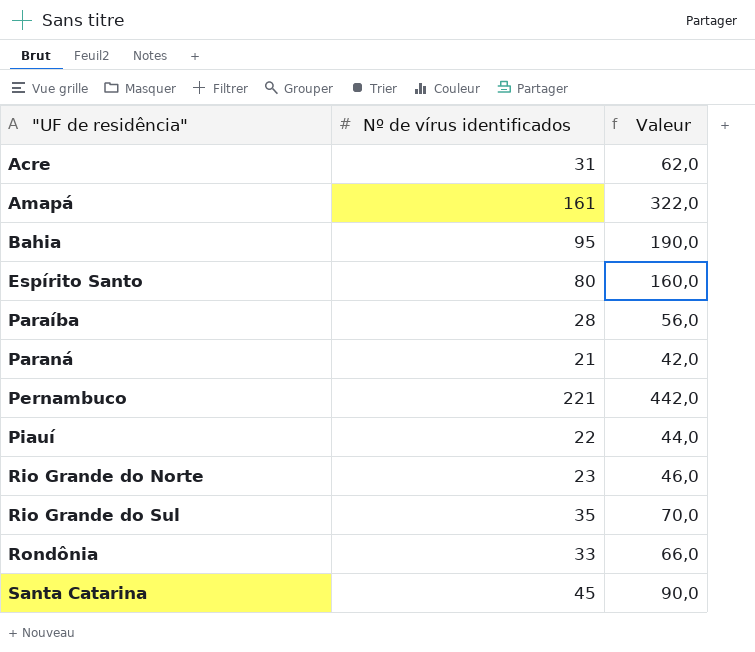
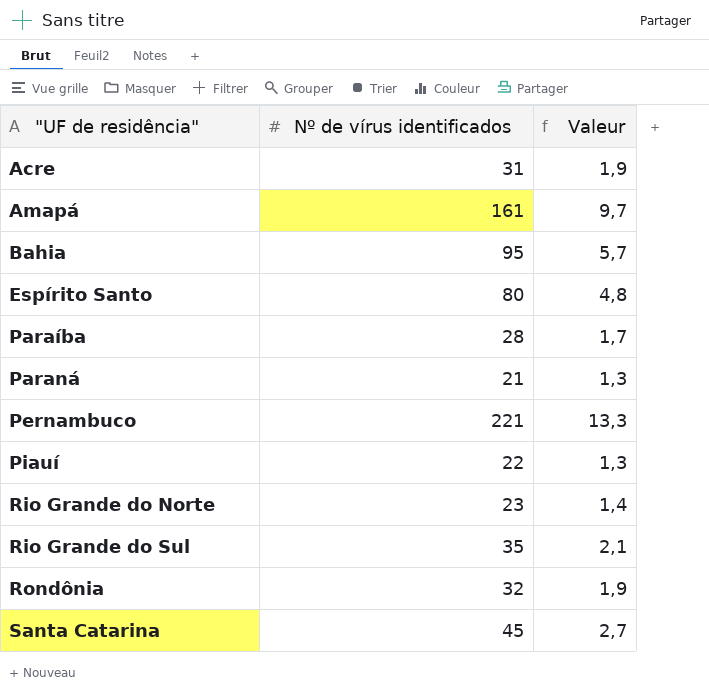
column Valeur | formula: [Nº de vírus identificados] * 2 -> [Nº de vírus identificados] * 0,06
Rondônia | Nº de vírus identificados: 33 -> 32

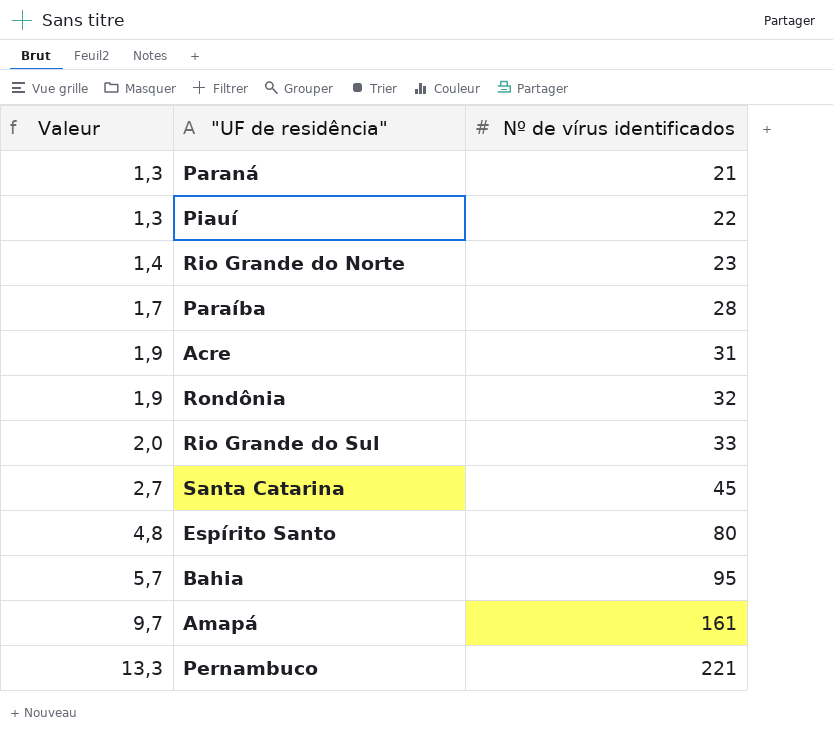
row order: "UF de residência" ascending -> Valeur ascending
column Valeur | position: 3 -> 1
Rio Grande do Sul | Valeur: 2,1 -> 2,0
Rio Grande do Sul | Nº de vírus identificados: 35 -> 33

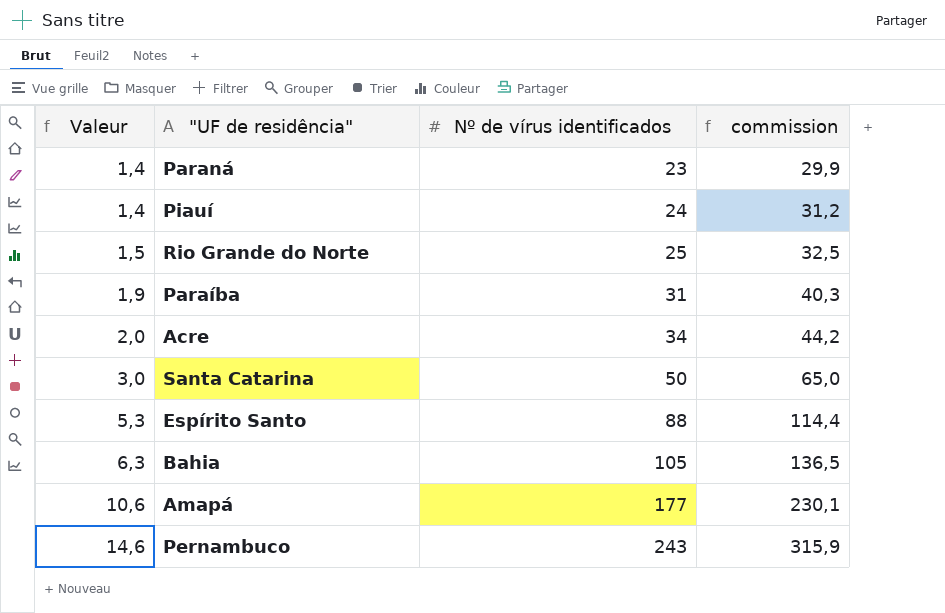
column commission | formula: none -> [Nº de vírus identificados] * 1,3
row Rondônia: 1,9 | 32 -> none
row Rio Grande do Sul: 2,0 | 33 -> none
Paraná | Valeur: 1,3 -> 1,4
Paraná | Nº de vírus identificados: 21 -> 23
Piauí | Valeur: 1,3 -> 1,4
Piauí | Nº de vírus identificados: 22 -> 24
Rio Grande do Norte | Valeur: 1,4 -> 1,5
Rio Grande do Norte | Nº de vírus identificados: 23 -> 25
Paraíba | Valeur: 1,7 -> 1,9
Paraíba | Nº de vírus identificados: 28 -> 31
Acre | Valeur: 1,9 -> 2,0
Acre | Nº de vírus identificados: 31 -> 34
Santa Catarina | Valeur: 2,7 -> 3,0
Santa Catarina | Nº de vírus identificados: 45 -> 50
Espírito Santo | Valeur: 4,8 -> 5,3
Espírito Santo | Nº de vírus identificados: 80 -> 88
Bahia | Valeur: 5,7 -> 6,3
Bahia | Nº de vírus identificados: 95 -> 105
Amapá | Valeur: 9,7 -> 10,6
Amapá | Nº de vírus identificados: 161 -> 177
Pernambuco | Valeur: 13,3 -> 14,6
Pernambuco | Nº de vírus identificados: 221 -> 243

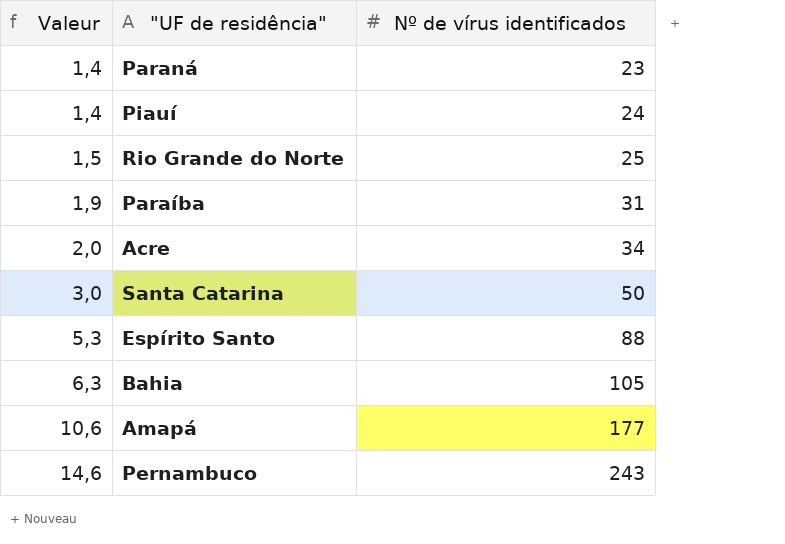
column commission | formula: [Nº de vírus identificados] * 1,3 -> none

